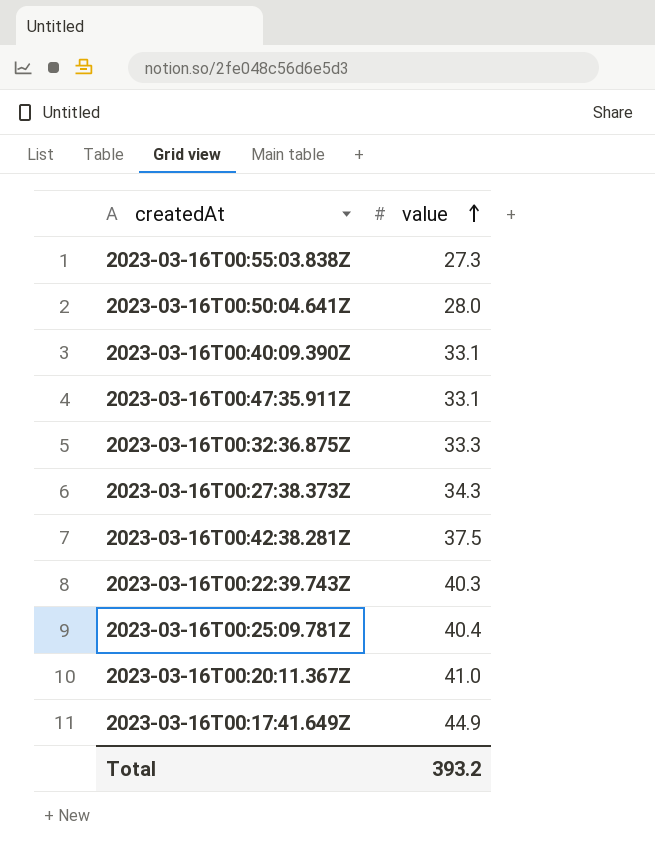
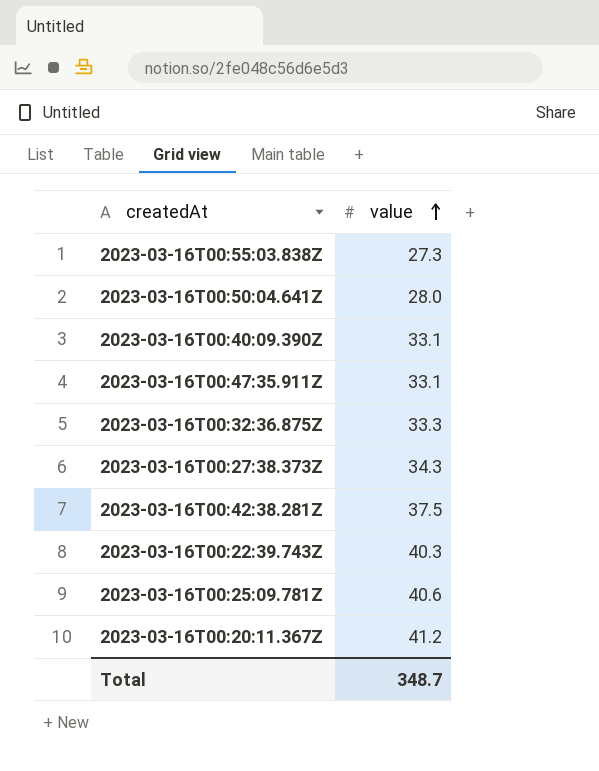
row 2023-03-16T00:17:41.649Z: 44.9 -> none
2023-03-16T00:25:09.781Z | value: 40.4 -> 40.6
2023-03-16T00:20:11.367Z | value: 41.0 -> 41.2
Total | value: 393.2 -> 348.7

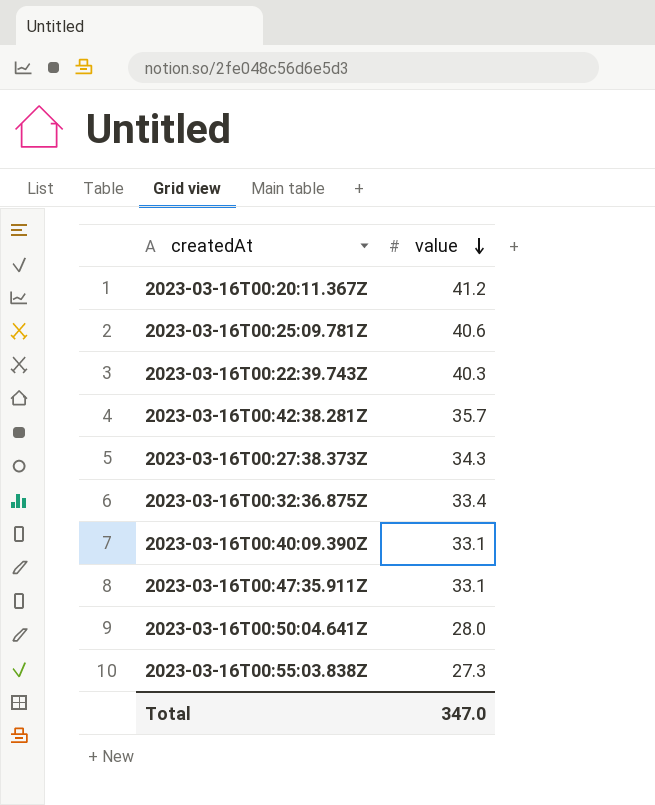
row order: value ascending -> value descending
2023-03-16T00:42:38.281Z | value: 37.5 -> 35.7
2023-03-16T00:32:36.875Z | value: 33.3 -> 33.4
Total | value: 348.7 -> 347.0

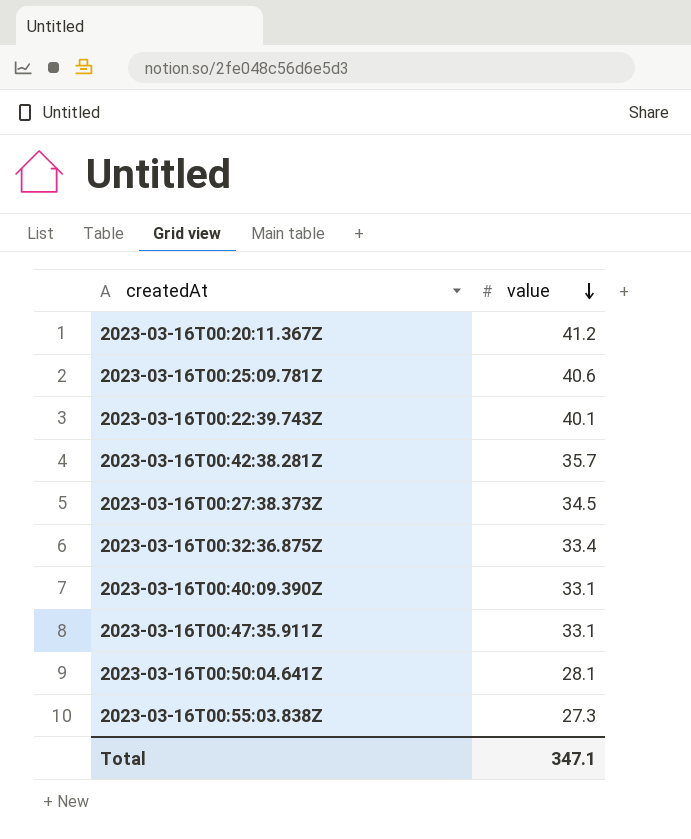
2023-03-16T00:22:39.743Z | value: 40.3 -> 40.1
2023-03-16T00:27:38.373Z | value: 34.3 -> 34.5
2023-03-16T00:50:04.641Z | value: 28.0 -> 28.1
Total | value: 347.0 -> 347.1

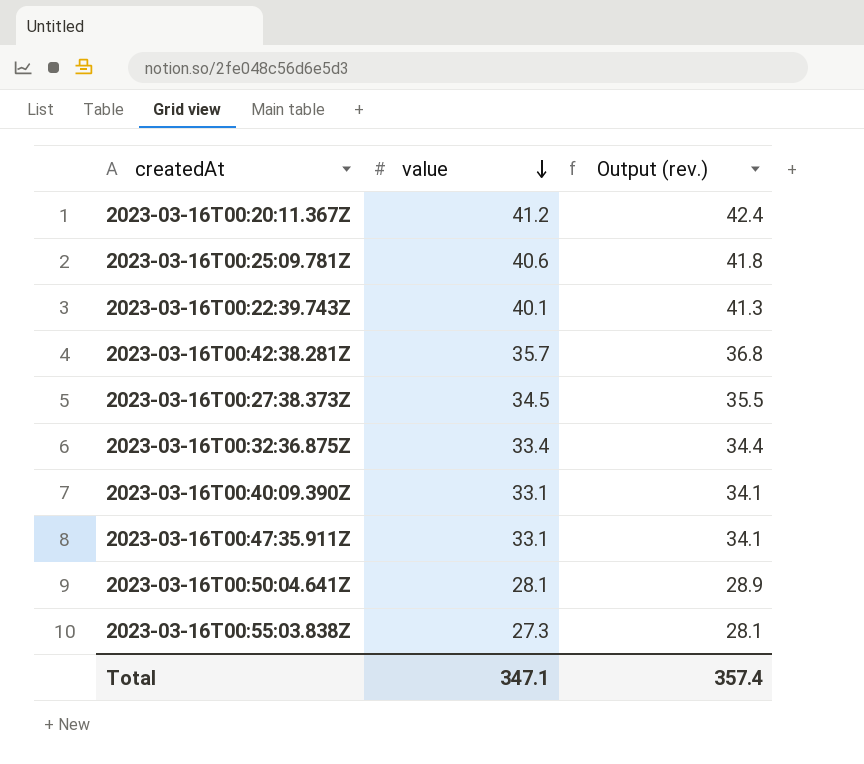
column Output (rev.) | formula: none -> [value] * 1.03

